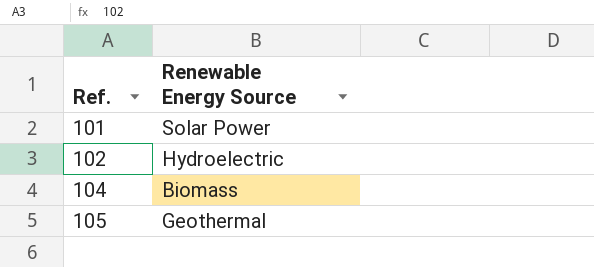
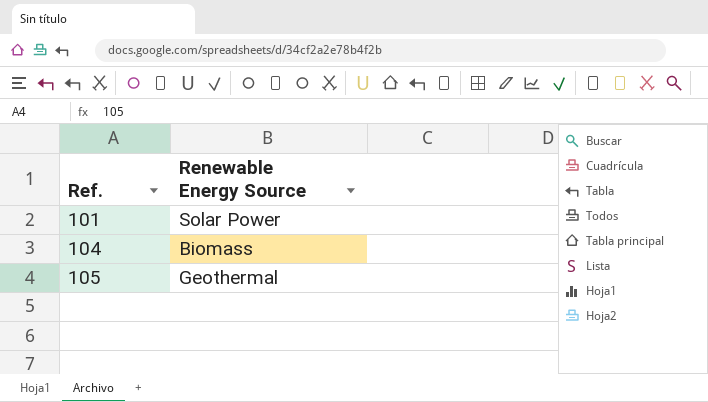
row 102: Hydroelectric -> none

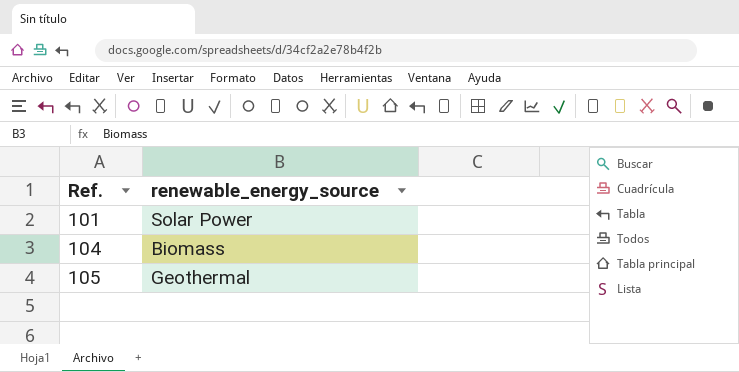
column name: Renewable Energy Source -> renewable_energy_source

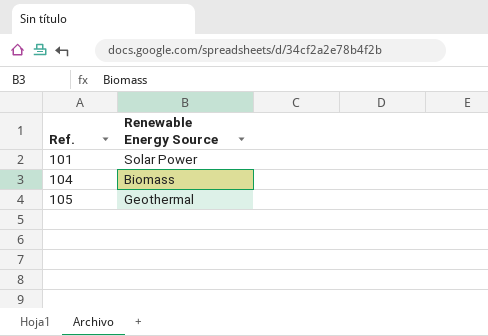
column name: renewable_energy_source -> Renewable Energy Source

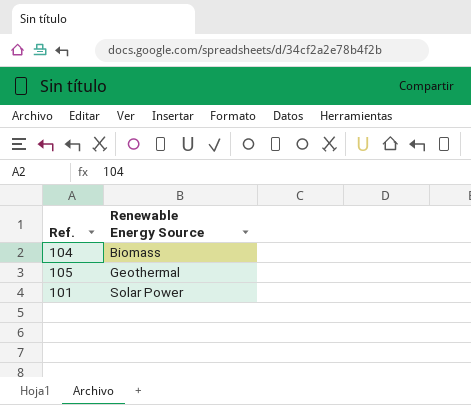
row order: Ref. ascending -> Renewable Energy Source ascending

